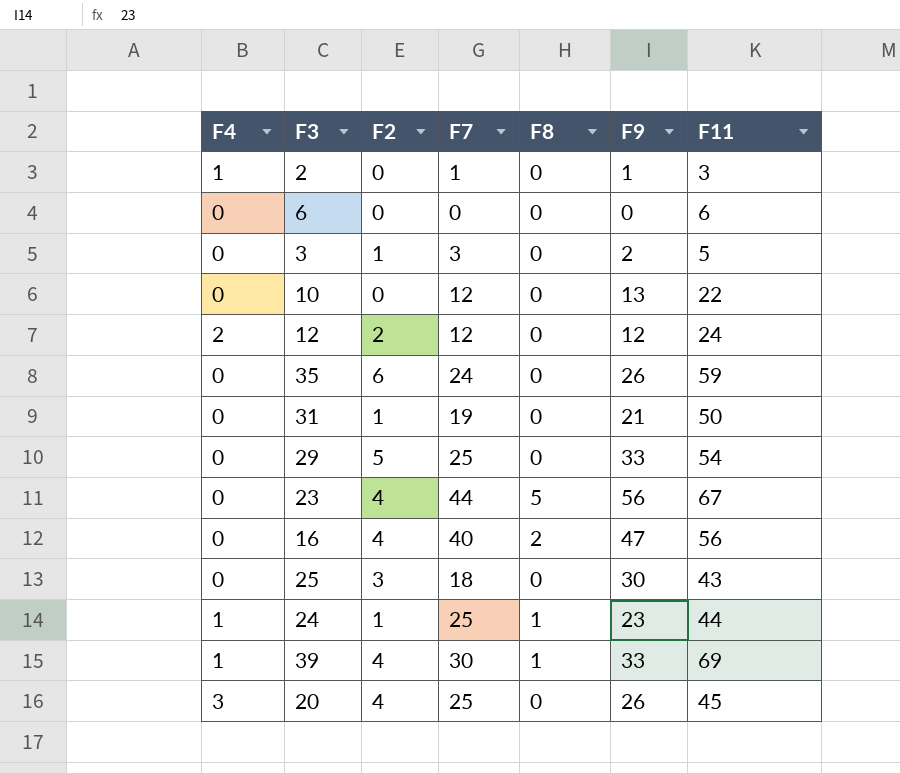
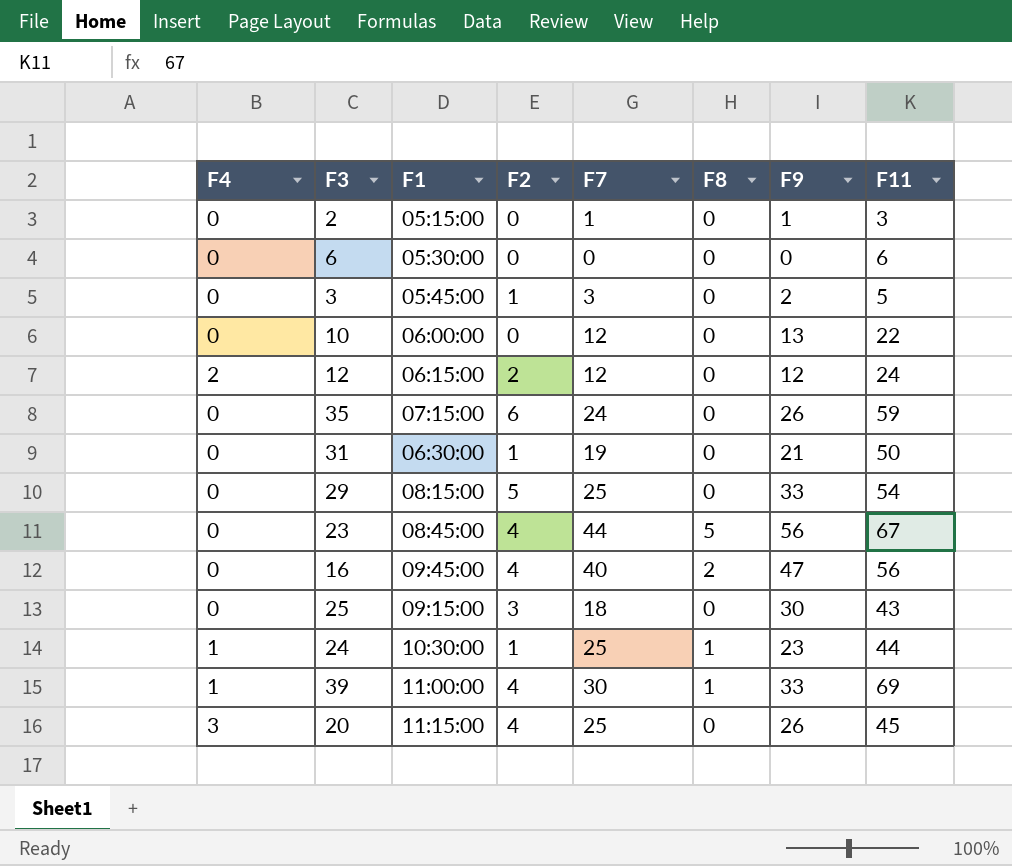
column F1 | position: none -> 3
2 | F4: 1 -> 0

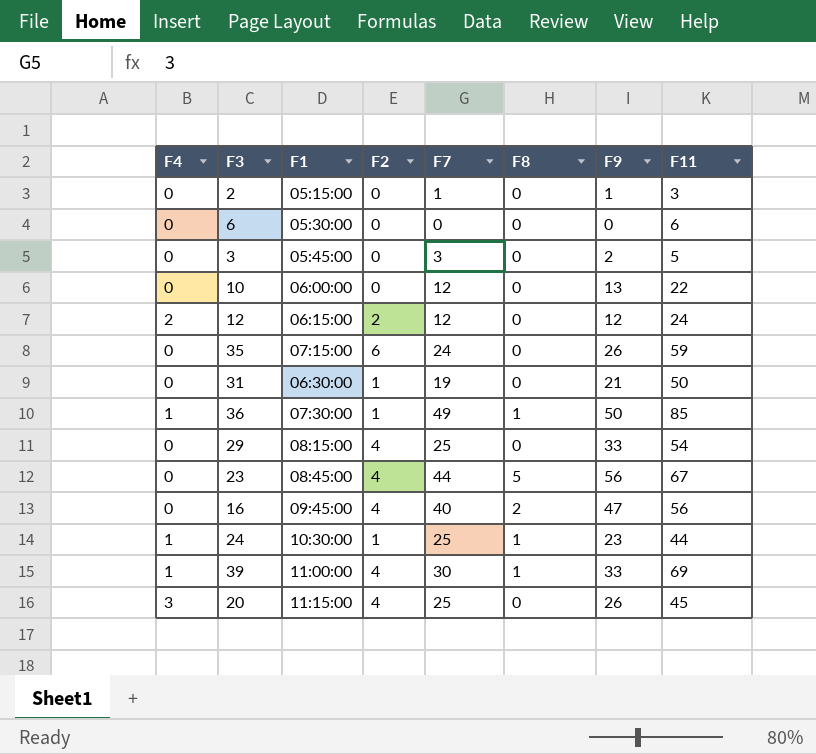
row 25: 0 | 09:15:00 | 3 | 18 | 0 | 30 | 43 -> none
3 | F2: 1 -> 0
row 36: none -> 1 | 07:30:00 | 1 | 49 | 1 | 50 | 85
29 | F2: 5 -> 4

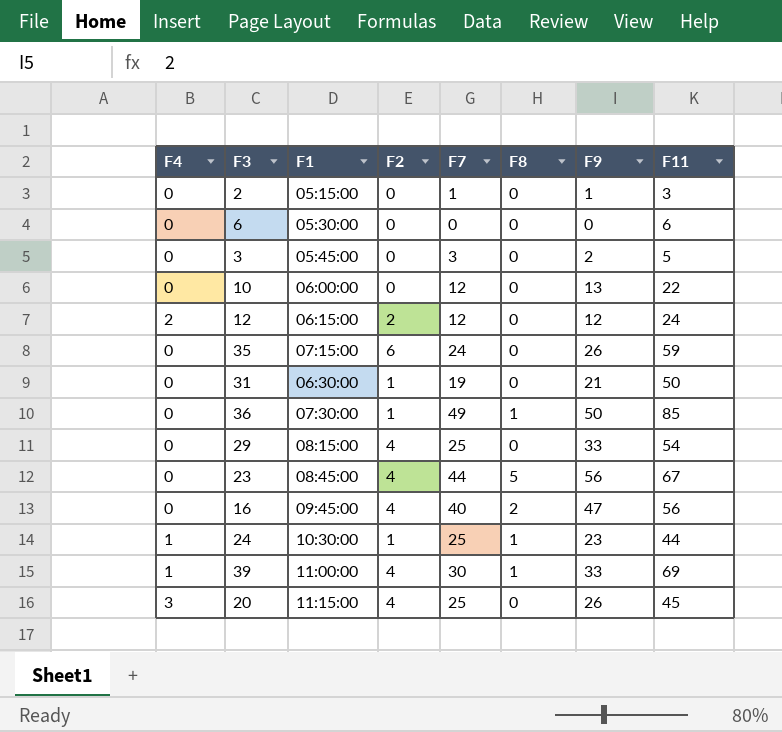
36 | F4: 1 -> 0

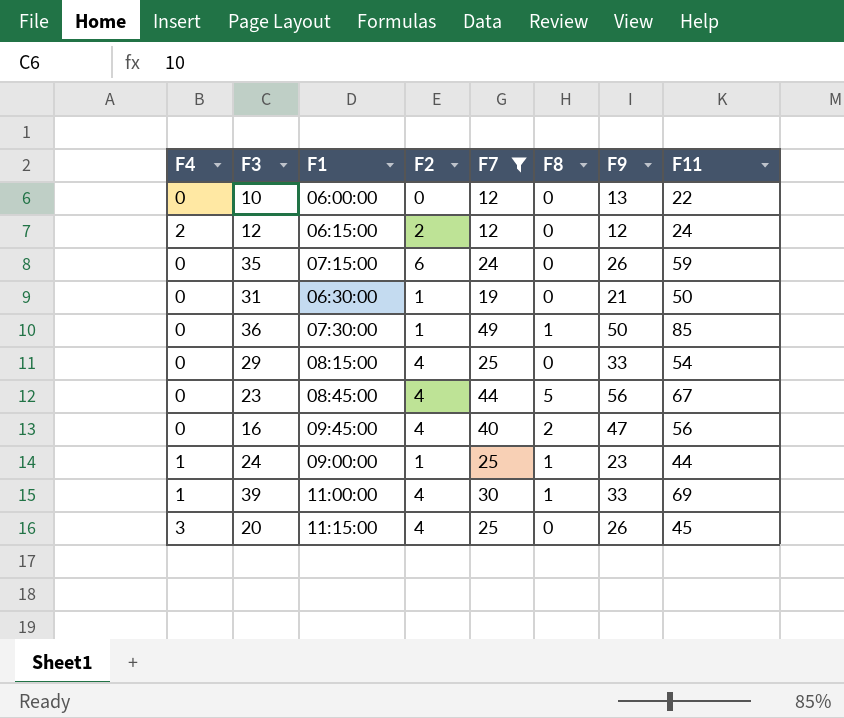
filter: none -> F7 >= 12
24 | F1: 10:30:00 -> 09:00:00

